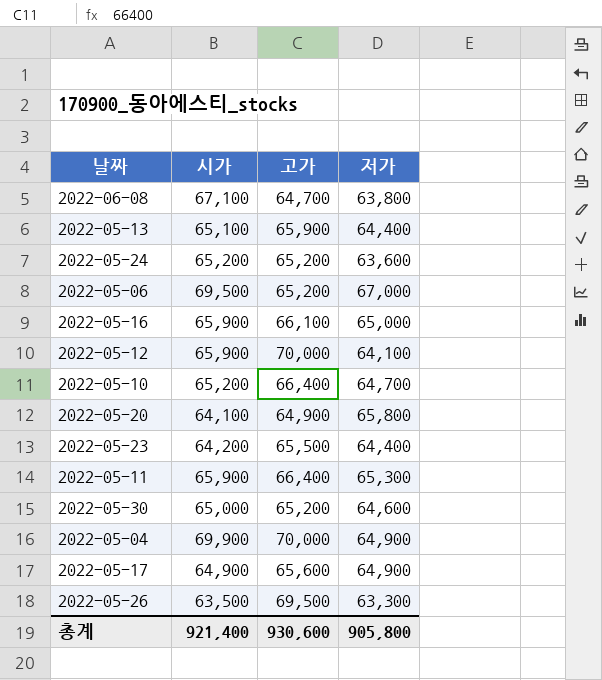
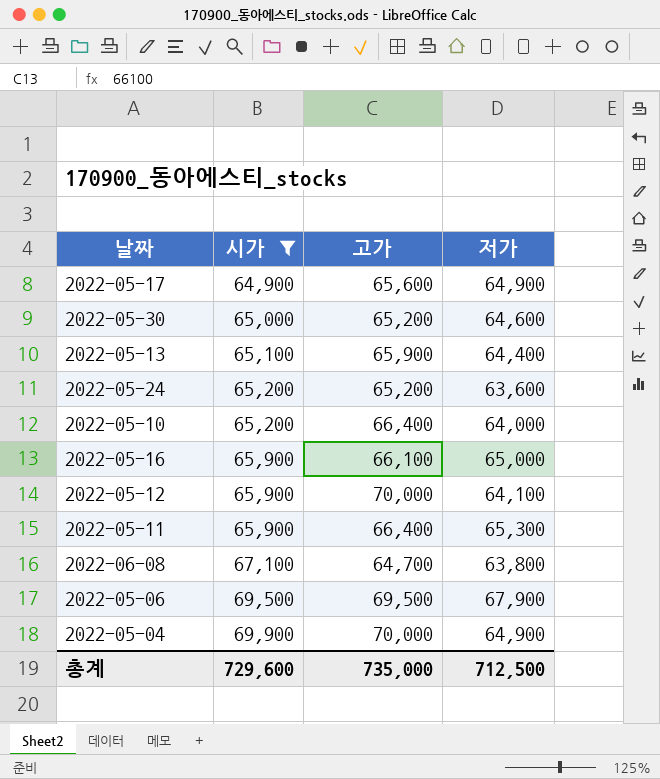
filter: none -> 시가 >= 64,900
row order: none -> 시가 ascending
2022-05-10 | 저가: 64,700 -> 64,000
2022-05-06 | 고가: 65,200 -> 69,500
2022-05-06 | 저가: 67,000 -> 67,900
총계 | 시가: 921,400 -> 729,600
총계 | 고가: 930,600 -> 735,000
총계 | 저가: 905,800 -> 712,500

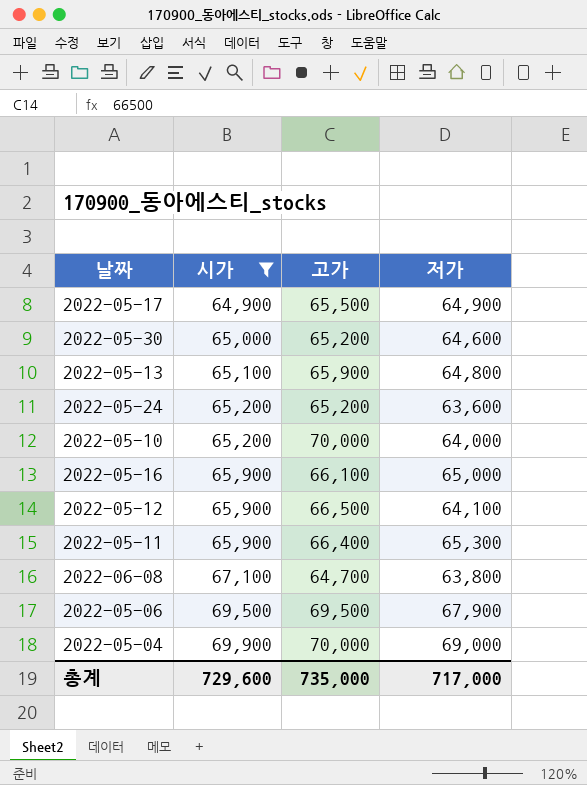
2022-05-17 | 고가: 65,600 -> 65,500
2022-05-13 | 저가: 64,400 -> 64,800
2022-05-10 | 고가: 66,400 -> 70,000
2022-05-12 | 고가: 70,000 -> 66,500
2022-05-04 | 저가: 64,900 -> 69,000
총계 | 저가: 712,500 -> 717,000

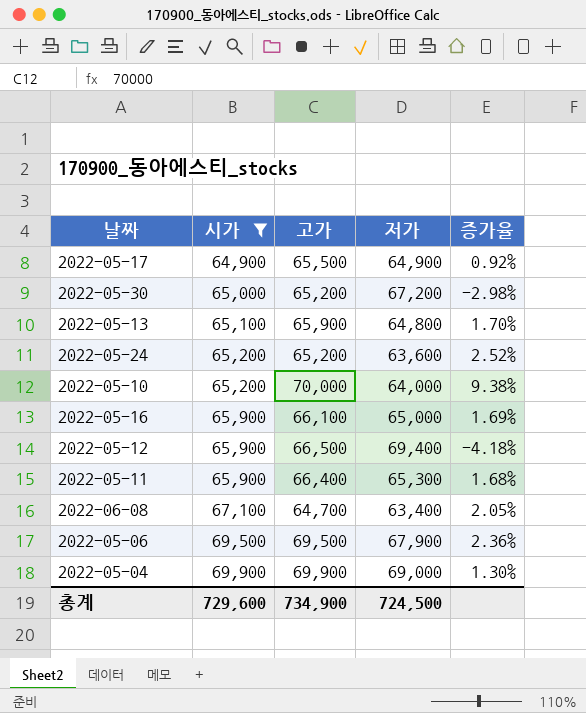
column 증가율 | formula: none -> ([고가] - [저가]) / [저가]
2022-05-30 | 저가: 64,600 -> 67,200
2022-05-12 | 저가: 64,100 -> 69,400
2022-06-08 | 저가: 63,800 -> 63,400
2022-05-04 | 고가: 70,000 -> 69,900
총계 | 고가: 735,000 -> 734,900
총계 | 저가: 717,000 -> 724,500

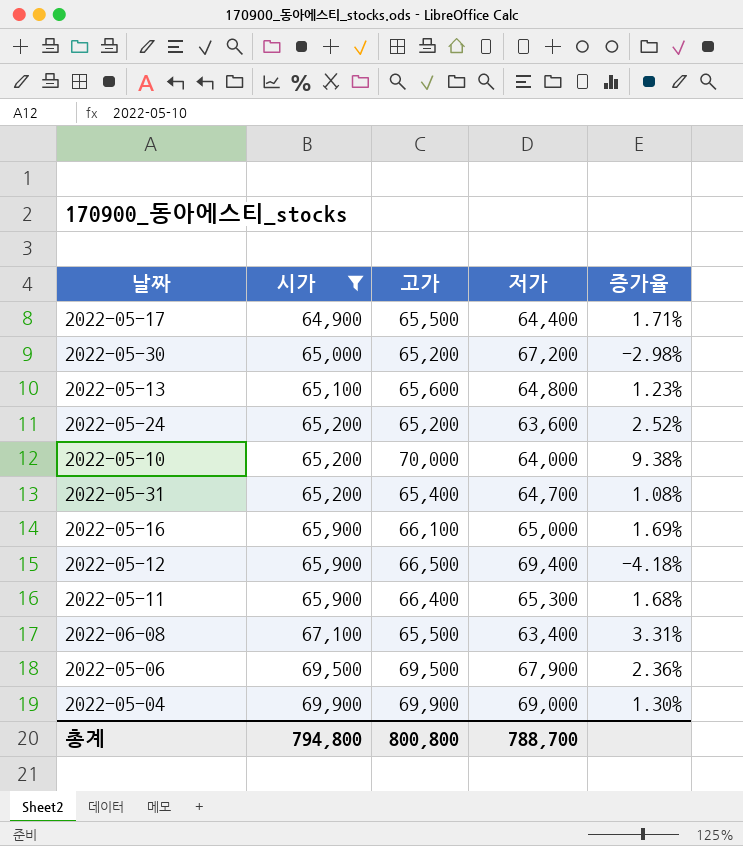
2022-05-17 | 저가: 64,900 -> 64,400
2022-05-17 | 증가율: 0.92% -> 1.71%
2022-05-13 | 고가: 65,900 -> 65,600
2022-05-13 | 증가율: 1.70% -> 1.23%
row 2022-05-31: none -> 65,200 | 65,400 | 64,700 | 1.08%
2022-06-08 | 고가: 64,700 -> 65,500
2022-06-08 | 증가율: 2.05% -> 3.31%
총계 | 시가: 729,600 -> 794,800
총계 | 고가: 734,900 -> 800,800
총계 | 저가: 724,500 -> 788,700

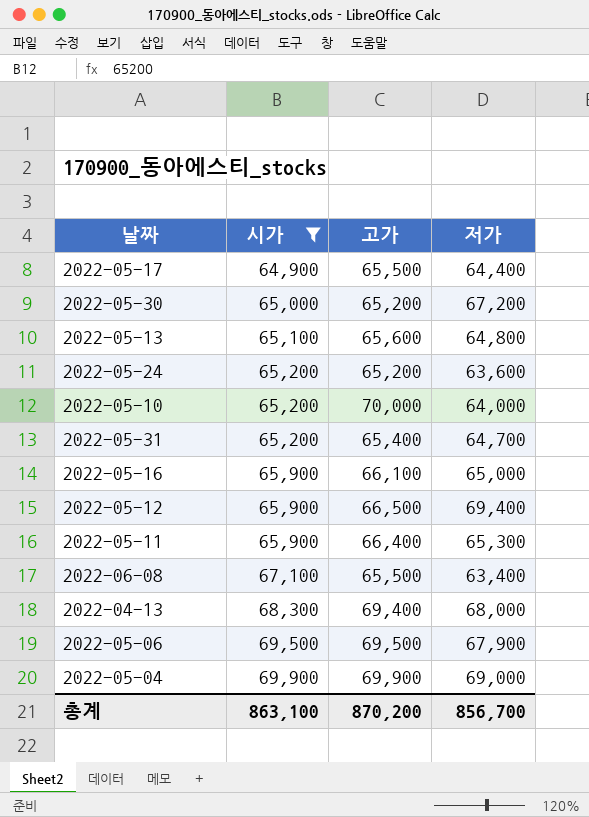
column 증가율 | formula: ([고가] - [저가]) / [저가] -> none
row 2022-04-13: none -> 68,300 | 69,400 | 68,000
총계 | 시가: 794,800 -> 863,100
총계 | 고가: 800,800 -> 870,200
총계 | 저가: 788,700 -> 856,700

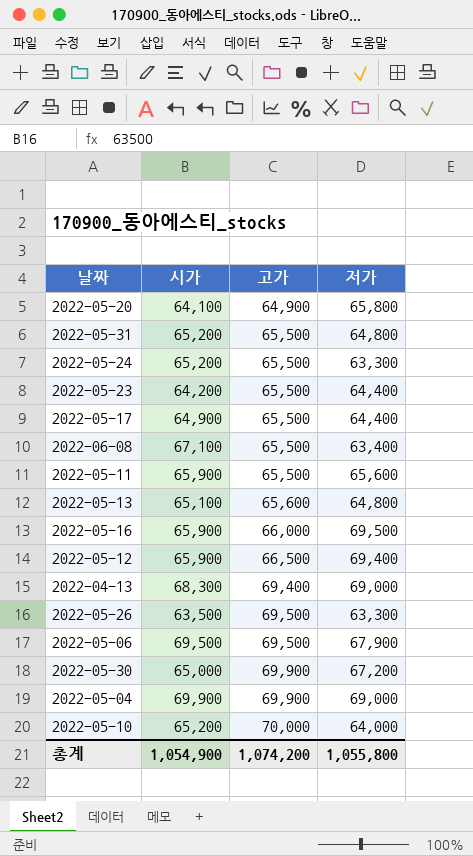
filter: 시가 >= 64,900 -> none
row order: 시가 ascending -> 고가 ascending
2022-05-31 | 고가: 65,400 -> 65,500
2022-05-31 | 저가: 64,700 -> 64,800
2022-05-24 | 고가: 65,200 -> 65,500
2022-05-24 | 저가: 63,600 -> 63,300
2022-05-11 | 고가: 66,400 -> 65,500
2022-05-11 | 저가: 65,300 -> 65,600
2022-05-16 | 고가: 66,100 -> 66,000
2022-05-16 | 저가: 65,000 -> 69,500
2022-04-13 | 저가: 68,000 -> 69,000
2022-05-30 | 고가: 65,200 -> 69,900
총계 | 시가: 863,100 -> 1,054,900
총계 | 고가: 870,200 -> 1,074,200
총계 | 저가: 856,700 -> 1,055,800

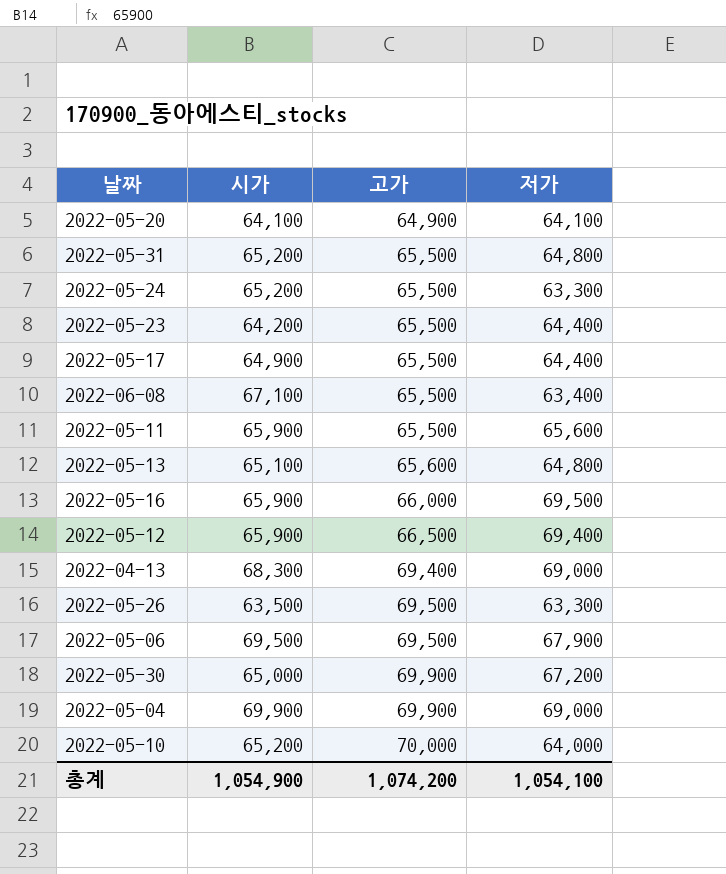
2022-05-20 | 저가: 65,800 -> 64,100
총계 | 저가: 1,055,800 -> 1,054,100

